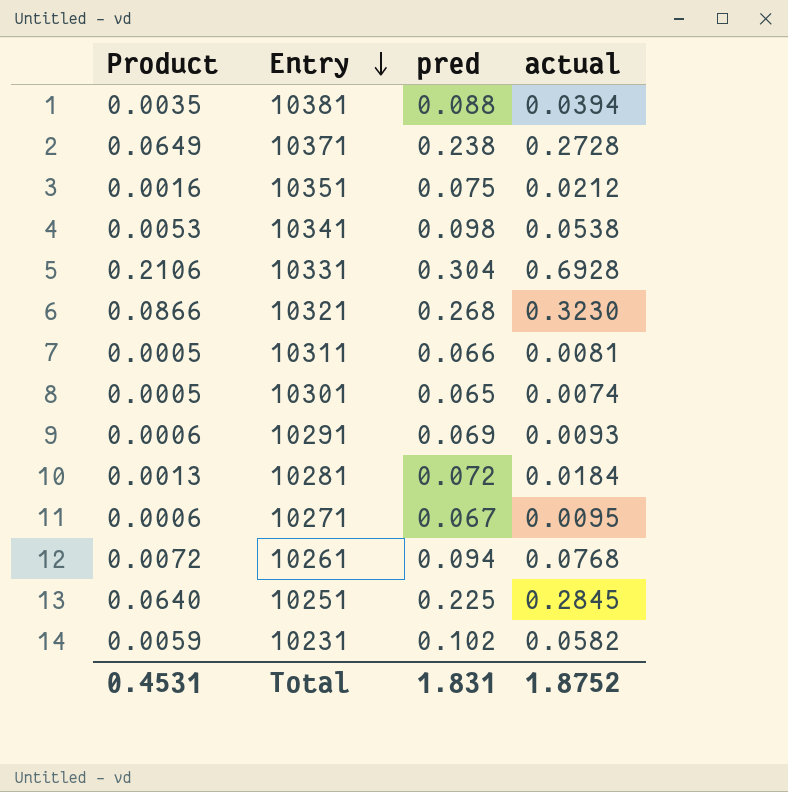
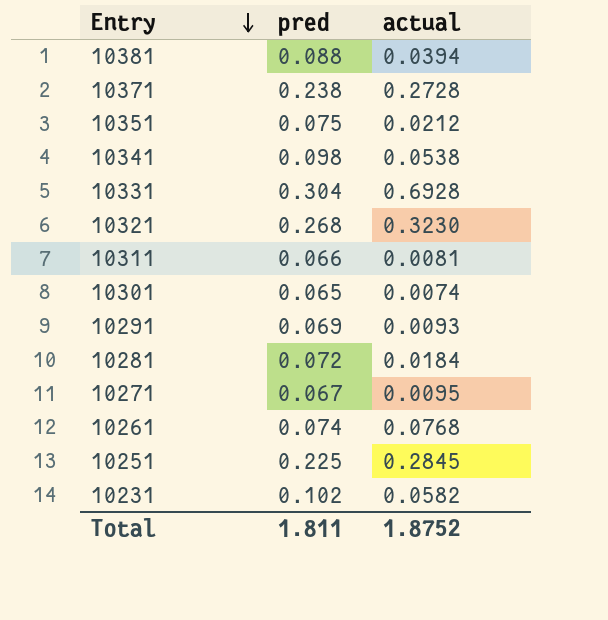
column Product | formula: [pred] * [actual] -> none
10261 | pred: 0.094 -> 0.074
Total | pred: 1.831 -> 1.811

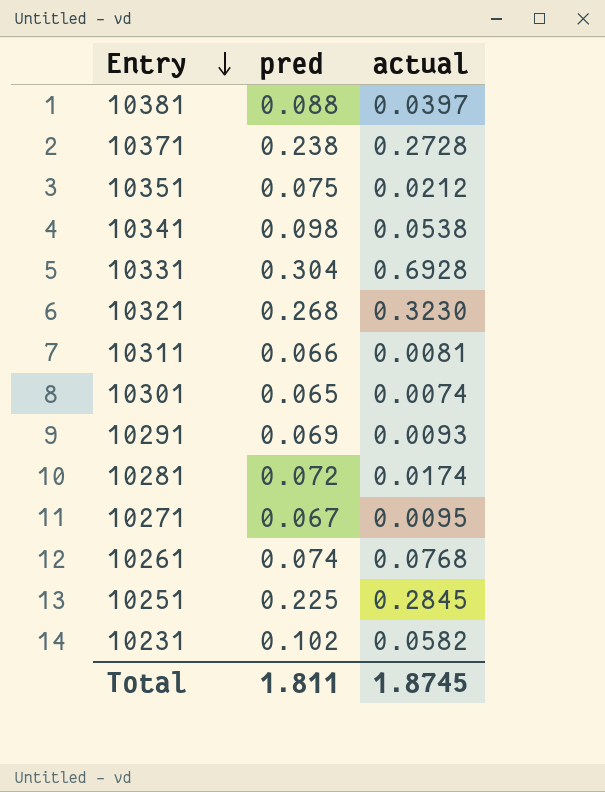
10381 | actual: 0.0394 -> 0.0397
10281 | actual: 0.0184 -> 0.0174
Total | actual: 1.8752 -> 1.8745

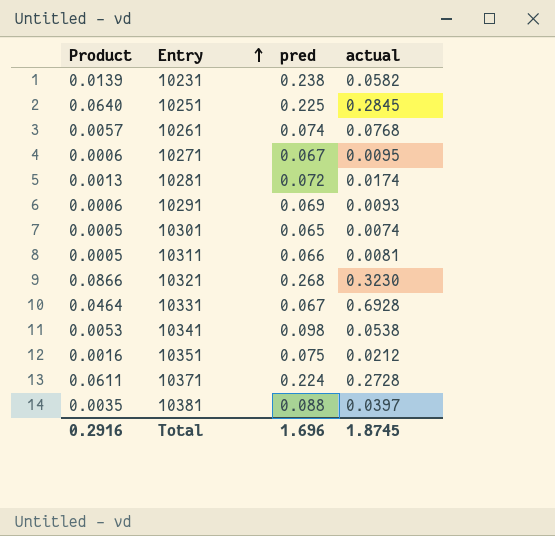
row order: Entry descending -> Entry ascending
column Product | formula: none -> [pred] * [actual]
10231 | pred: 0.102 -> 0.238
10331 | pred: 0.304 -> 0.067
10371 | pred: 0.238 -> 0.224
Total | pred: 1.811 -> 1.696

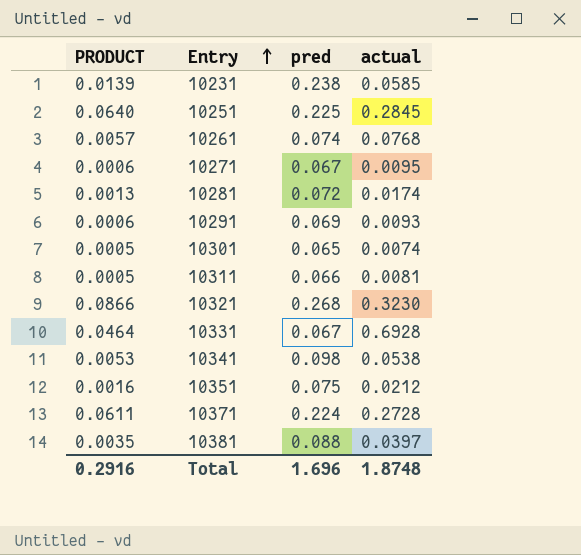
column name: Product -> PRODUCT
10231 | actual: 0.0582 -> 0.0585
Total | actual: 1.8745 -> 1.8748

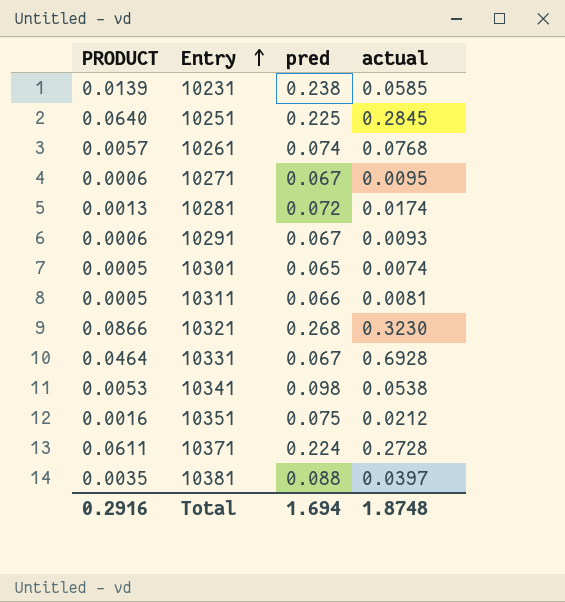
10291 | pred: 0.069 -> 0.067
Total | pred: 1.696 -> 1.694

